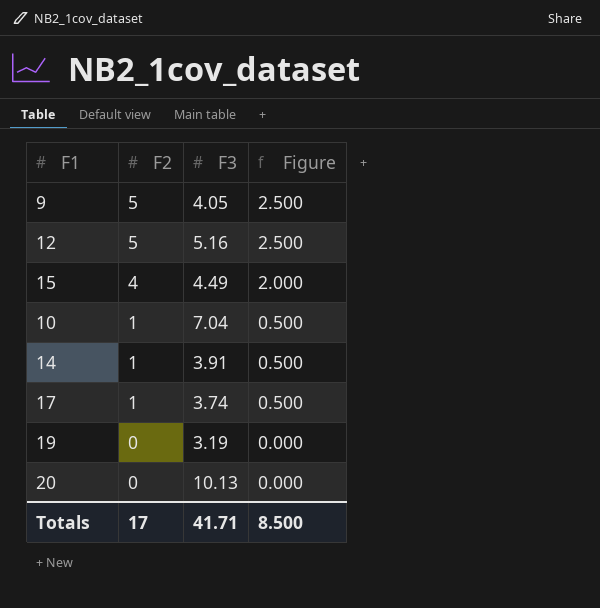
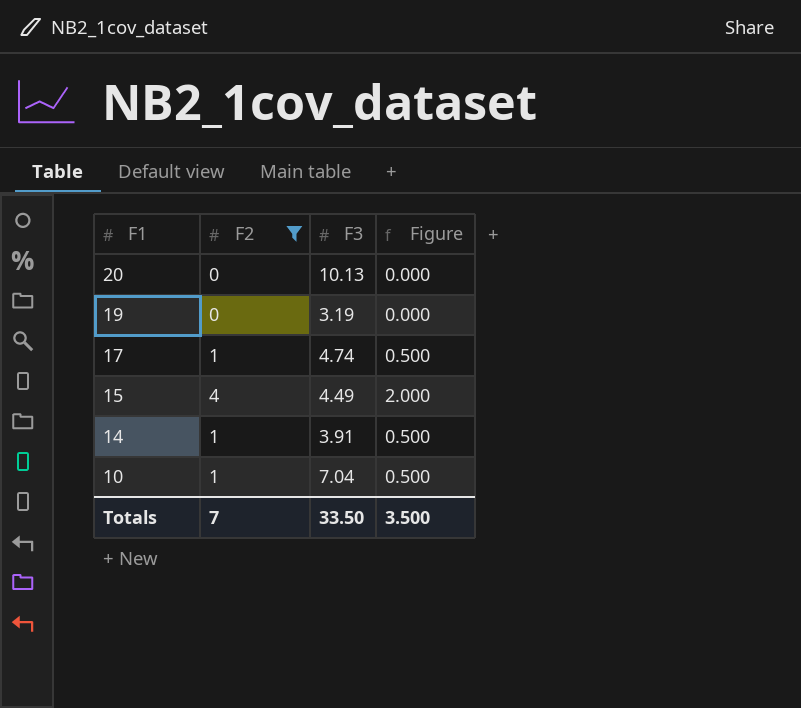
filter: none -> F2 != 5
row order: F2 descending -> F1 descending
17 | F3: 3.74 -> 4.74
Totals | F2: 17 -> 7
Totals | F3: 41.71 -> 33.50
Totals | Figure: 8.500 -> 3.500

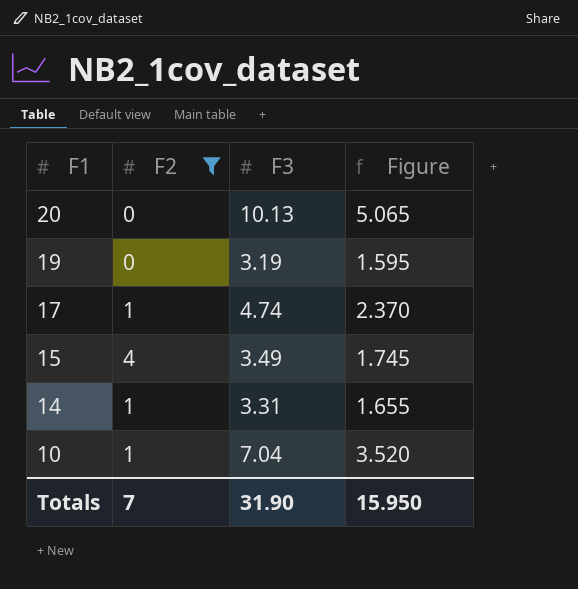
column Figure | formula: [F2] * 0.5 -> [F3] * 0.5
15 | F3: 4.49 -> 3.49
14 | F3: 3.91 -> 3.31
Totals | F3: 33.50 -> 31.90
Totals | Figure: 3.500 -> 15.950

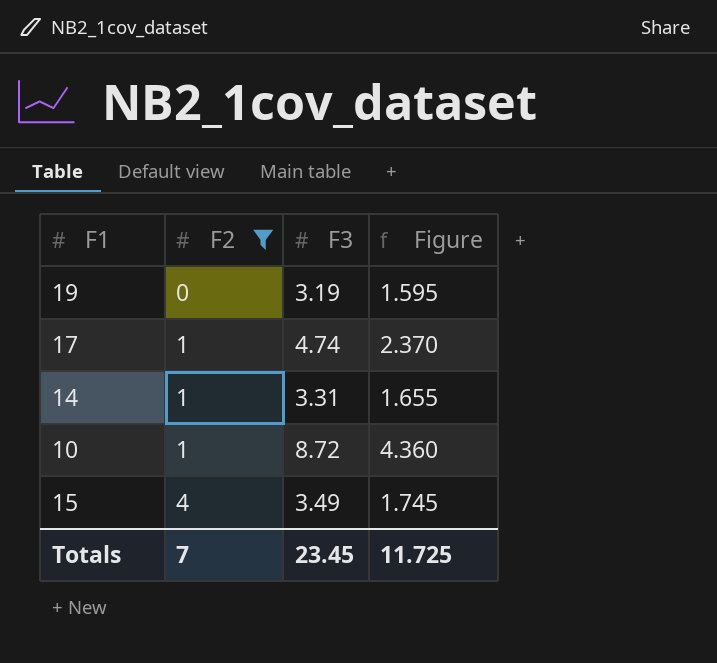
row order: F1 descending -> F2 ascending
row 20: 0 | 10.13 | 5.065 -> none
10 | F3: 7.04 -> 8.72
10 | Figure: 3.520 -> 4.360
Totals | F3: 31.90 -> 23.45
Totals | Figure: 15.950 -> 11.725

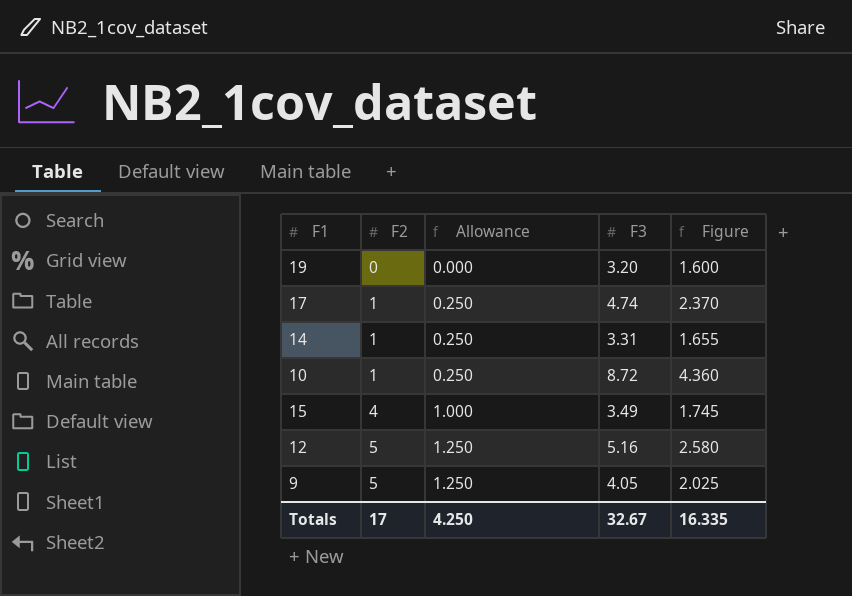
filter: F2 != 5 -> none
column Allowance | formula: none -> [F2] * 0.25
19 | F3: 3.19 -> 3.20
19 | Figure: 1.595 -> 1.600
Totals | F2: 7 -> 17
Totals | F3: 23.45 -> 32.67
Totals | Figure: 11.725 -> 16.335

